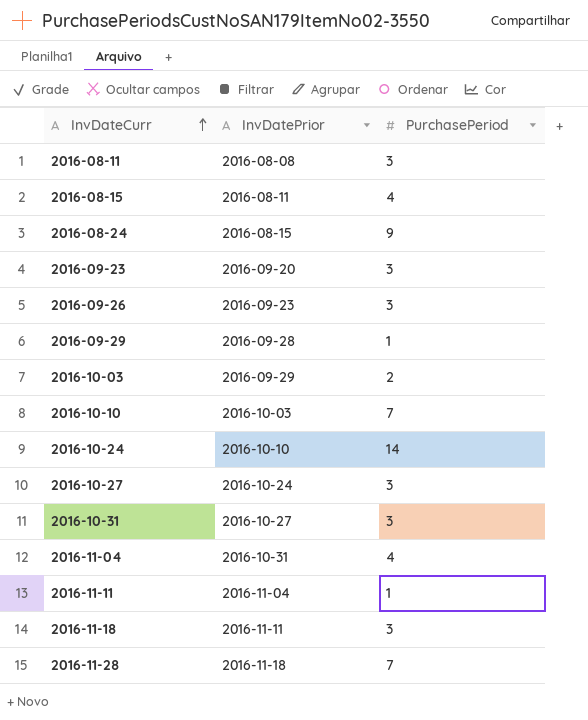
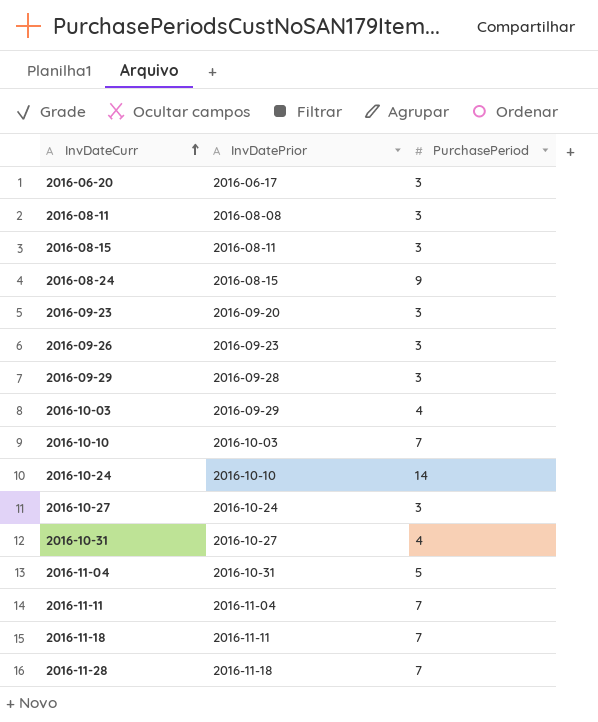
row 2016-06-20: none -> 2016-06-17 | 3
2016-08-15 | PurchasePeriod: 4 -> 3
2016-09-29 | PurchasePeriod: 1 -> 3
2016-10-03 | PurchasePeriod: 2 -> 4
2016-10-31 | PurchasePeriod: 3 -> 4
2016-11-04 | PurchasePeriod: 4 -> 5
2016-11-11 | PurchasePeriod: 1 -> 7
2016-11-18 | PurchasePeriod: 3 -> 7

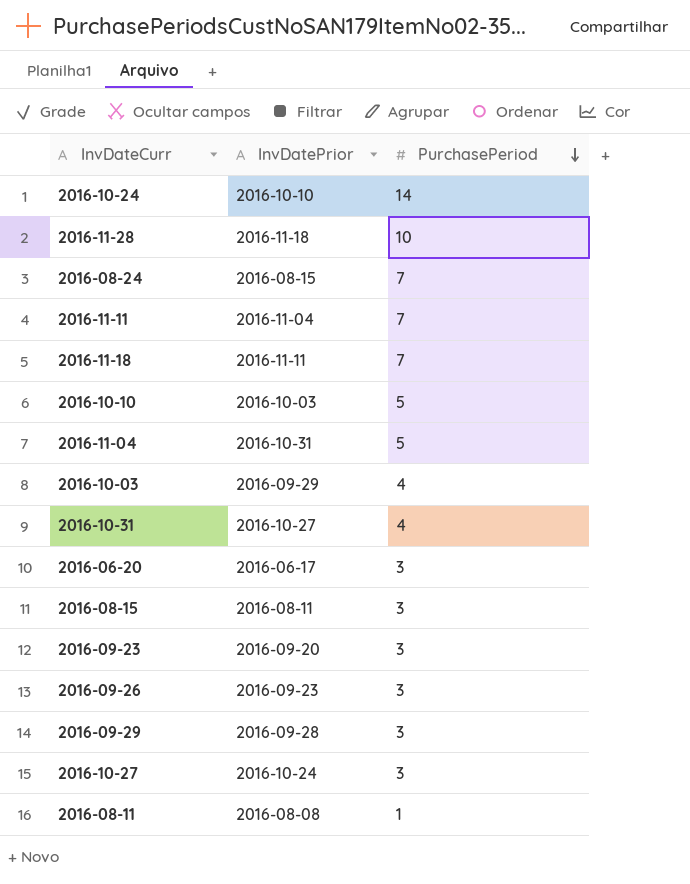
row order: InvDateCurr ascending -> PurchasePeriod descending
2016-11-28 | PurchasePeriod: 7 -> 10
2016-08-24 | PurchasePeriod: 9 -> 7
2016-10-10 | PurchasePeriod: 7 -> 5
2016-08-11 | PurchasePeriod: 3 -> 1

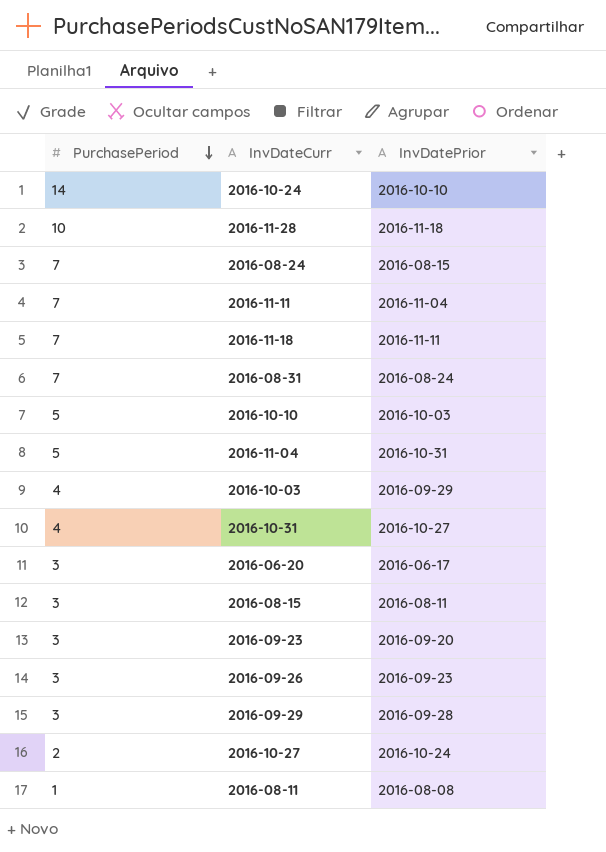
column PurchasePeriod | position: 3 -> 1
row 2016-08-31: none -> 7 | 2016-08-24
2016-10-27 | PurchasePeriod: 3 -> 2

